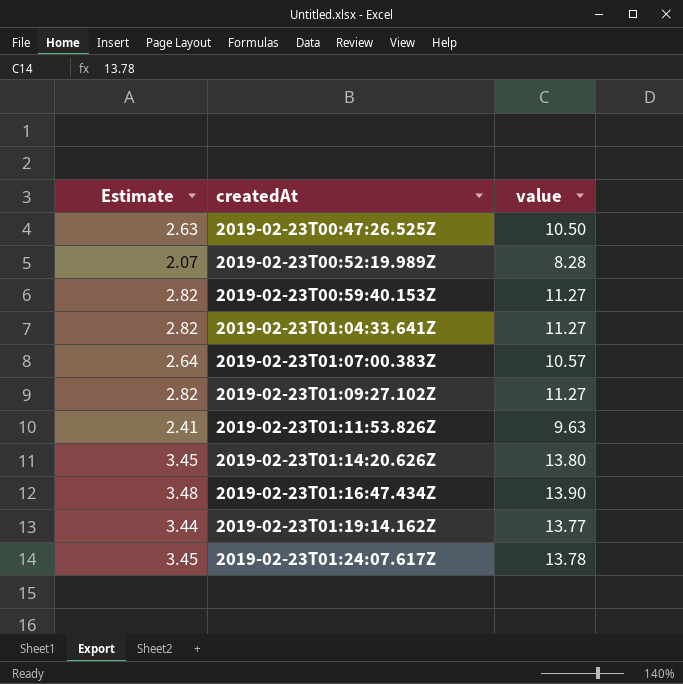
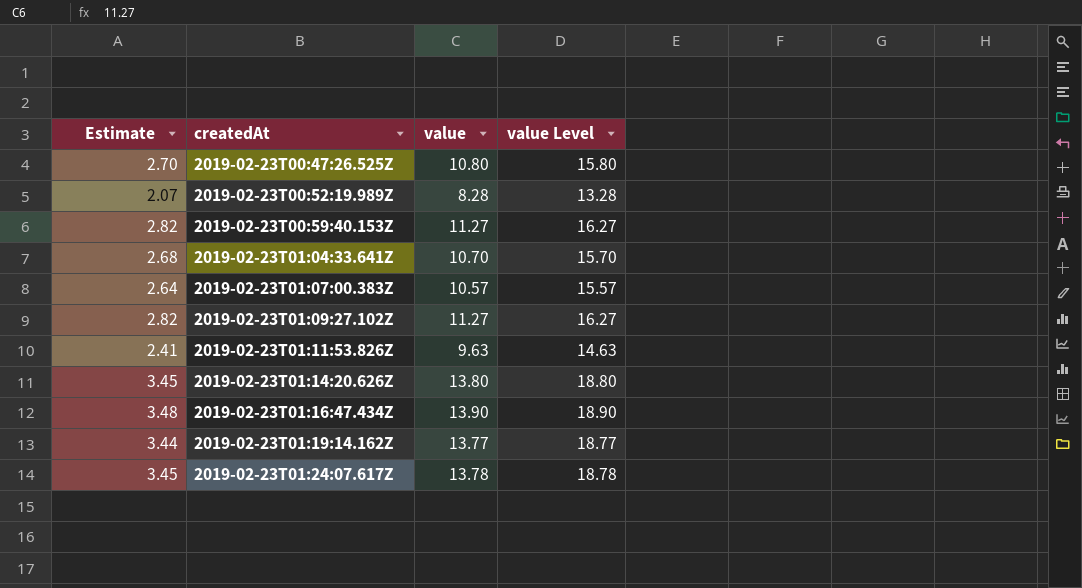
column value Level | formula: none -> [value] + 5
2019-02-23T00:47:26.525Z | Estimate: 2.63 -> 2.70
2019-02-23T00:47:26.525Z | value: 10.50 -> 10.80
2019-02-23T01:04:33.641Z | Estimate: 2.82 -> 2.68
2019-02-23T01:04:33.641Z | value: 11.27 -> 10.70

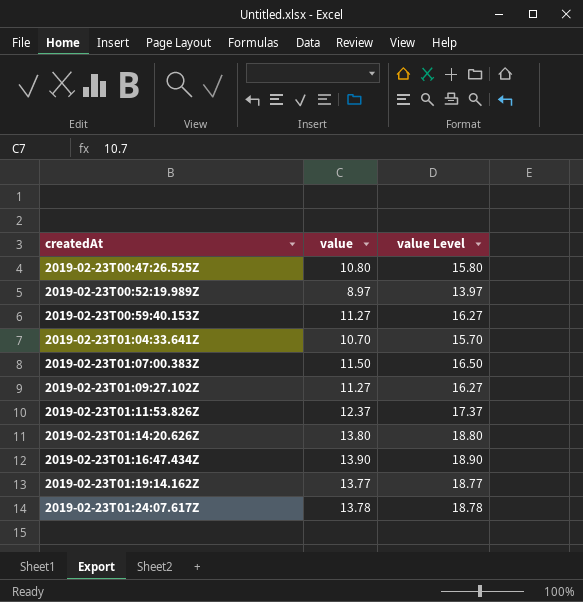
column Estimate | formula: [value] * 0.25 -> none
2019-02-23T00:52:19.989Z | value: 8.28 -> 8.97
2019-02-23T00:52:19.989Z | value Level: 13.28 -> 13.97
2019-02-23T01:07:00.383Z | value: 10.57 -> 11.50
2019-02-23T01:07:00.383Z | value Level: 15.57 -> 16.50
2019-02-23T01:11:53.826Z | value: 9.63 -> 12.37
2019-02-23T01:11:53.826Z | value Level: 14.63 -> 17.37

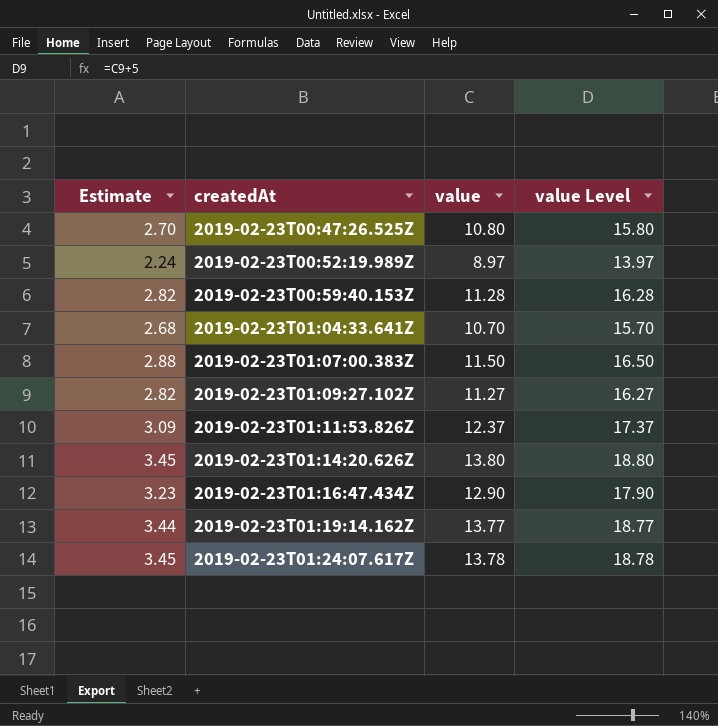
column Estimate | formula: none -> [value] * 0.25
2019-02-23T00:59:40.153Z | value: 11.27 -> 11.28
2019-02-23T00:59:40.153Z | value Level: 16.27 -> 16.28
2019-02-23T01:16:47.434Z | value: 13.90 -> 12.90
2019-02-23T01:16:47.434Z | value Level: 18.90 -> 17.90

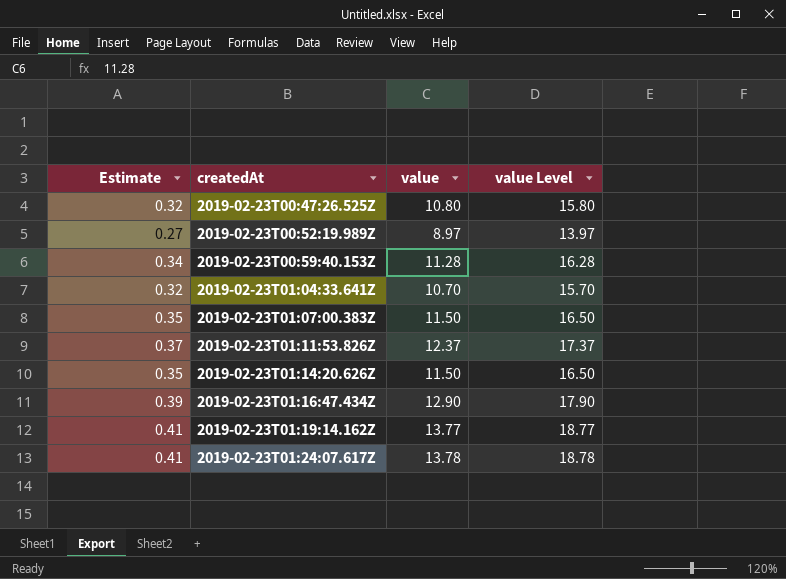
column Estimate | formula: [value] * 0.25 -> [value] * 0.03
row 2019-02-23T01:09:27.102Z: 2.82 | 11.27 | 16.27 -> none
2019-02-23T01:14:20.626Z | value: 13.80 -> 11.50
2019-02-23T01:14:20.626Z | value Level: 18.80 -> 16.50

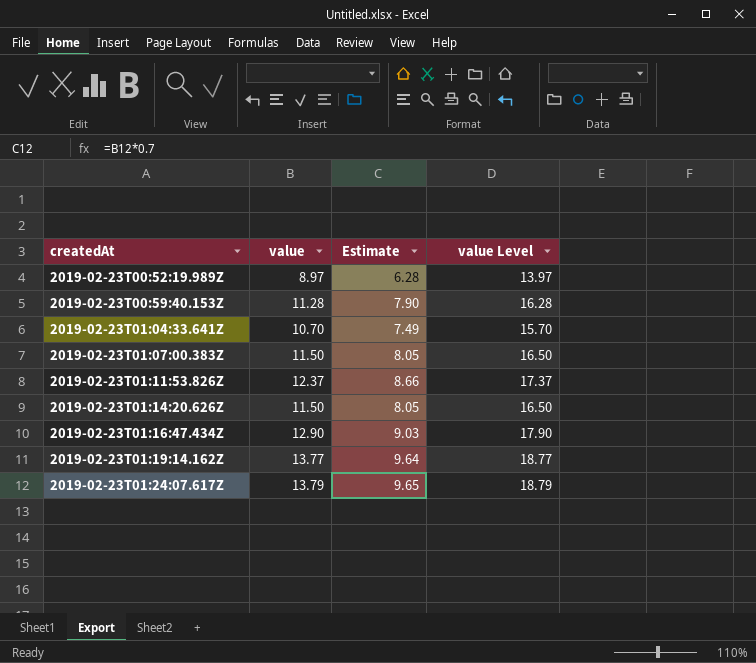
column Estimate | formula: [value] * 0.03 -> [value] * 0.7
column Estimate | position: 1 -> 3
row 2019-02-23T00:47:26.525Z: 0.32 | 10.80 | 15.80 -> none
2019-02-23T01:24:07.617Z | value: 13.78 -> 13.79
2019-02-23T01:24:07.617Z | value Level: 18.78 -> 18.79

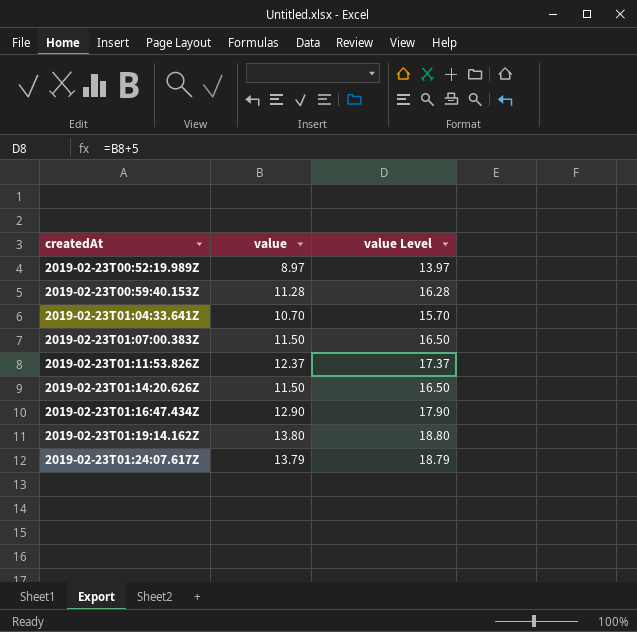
column Estimate | formula: [value] * 0.7 -> none
2019-02-23T01:19:14.162Z | value: 13.77 -> 13.80
2019-02-23T01:19:14.162Z | value Level: 18.77 -> 18.80

